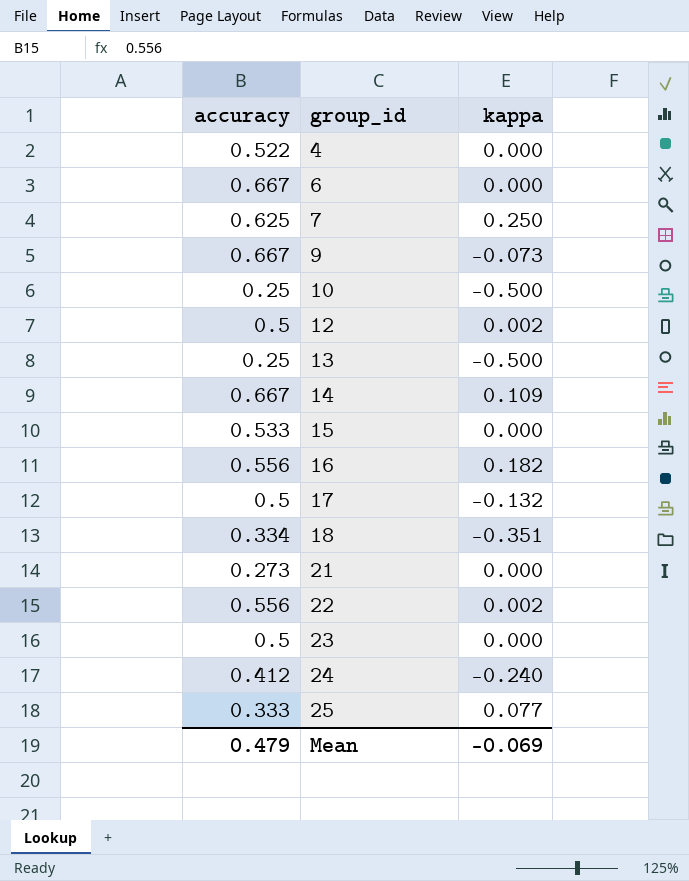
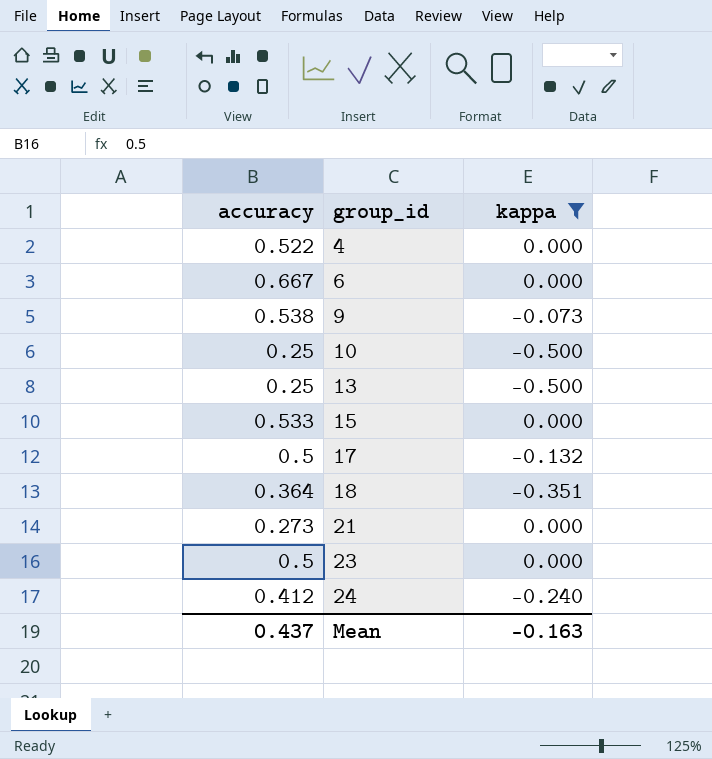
filter: none -> kappa <= 0.000
9 | accuracy: 0.667 -> 0.538
18 | accuracy: 0.334 -> 0.364
Mean | accuracy: 0.479 -> 0.437
Mean | kappa: -0.069 -> -0.163

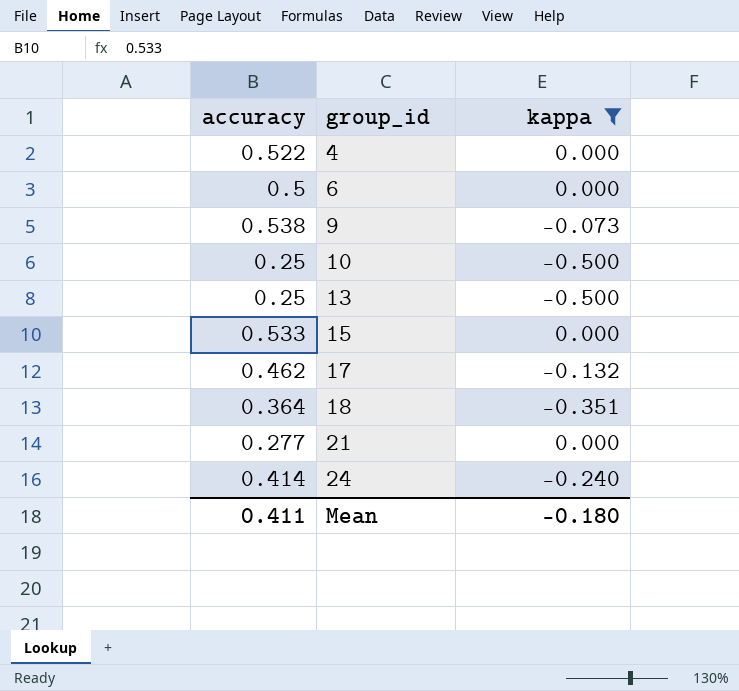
row 23: 0.5 | 0.000 -> none
6 | accuracy: 0.667 -> 0.5
17 | accuracy: 0.5 -> 0.462
21 | accuracy: 0.273 -> 0.277
24 | accuracy: 0.412 -> 0.414
Mean | accuracy: 0.437 -> 0.411
Mean | kappa: -0.163 -> -0.180

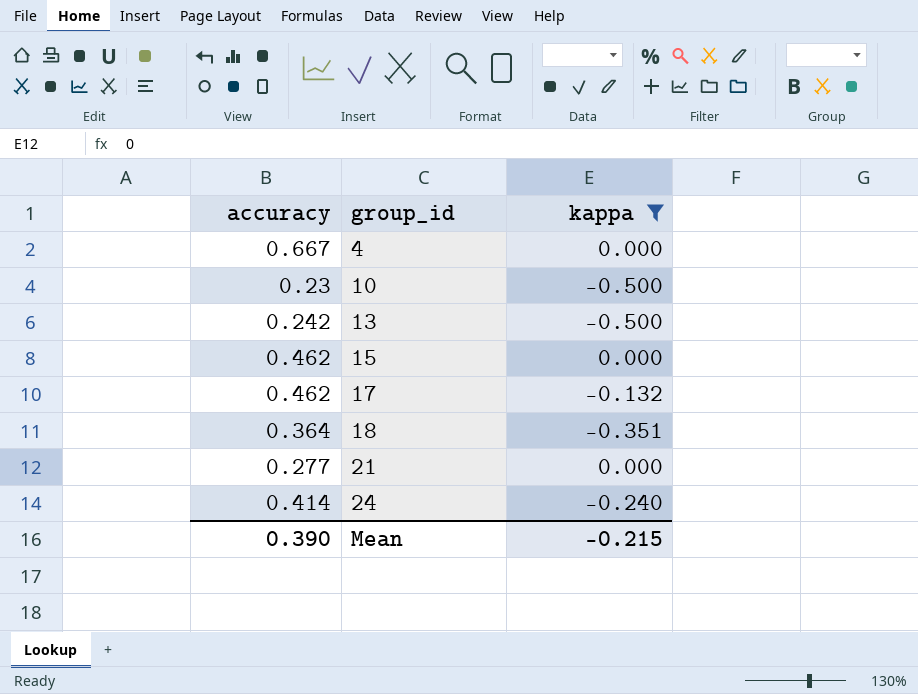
row 6: 0.5 | 0.000 -> none
row 9: 0.538 | -0.073 -> none
4 | accuracy: 0.522 -> 0.667
10 | accuracy: 0.25 -> 0.23
13 | accuracy: 0.25 -> 0.242
15 | accuracy: 0.533 -> 0.462
Mean | accuracy: 0.411 -> 0.390
Mean | kappa: -0.180 -> -0.215

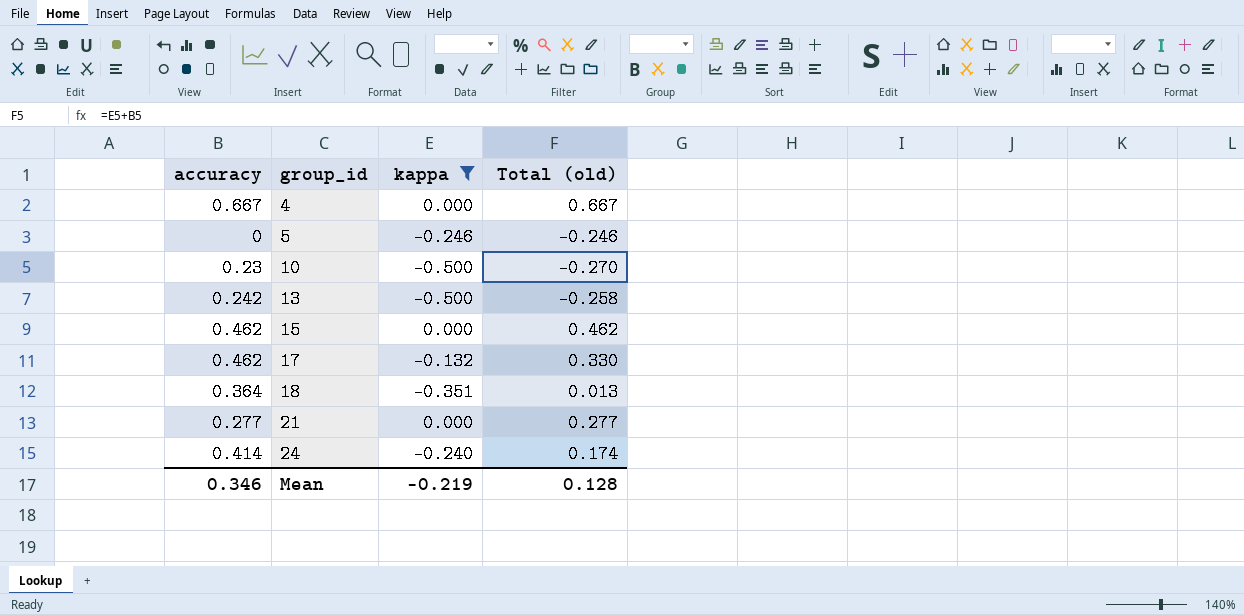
column Total (old) | formula: none -> [accuracy] + [kappa]
row 5: none -> 0 | -0.246 | -0.246
Mean | accuracy: 0.390 -> 0.346
Mean | kappa: -0.215 -> -0.219

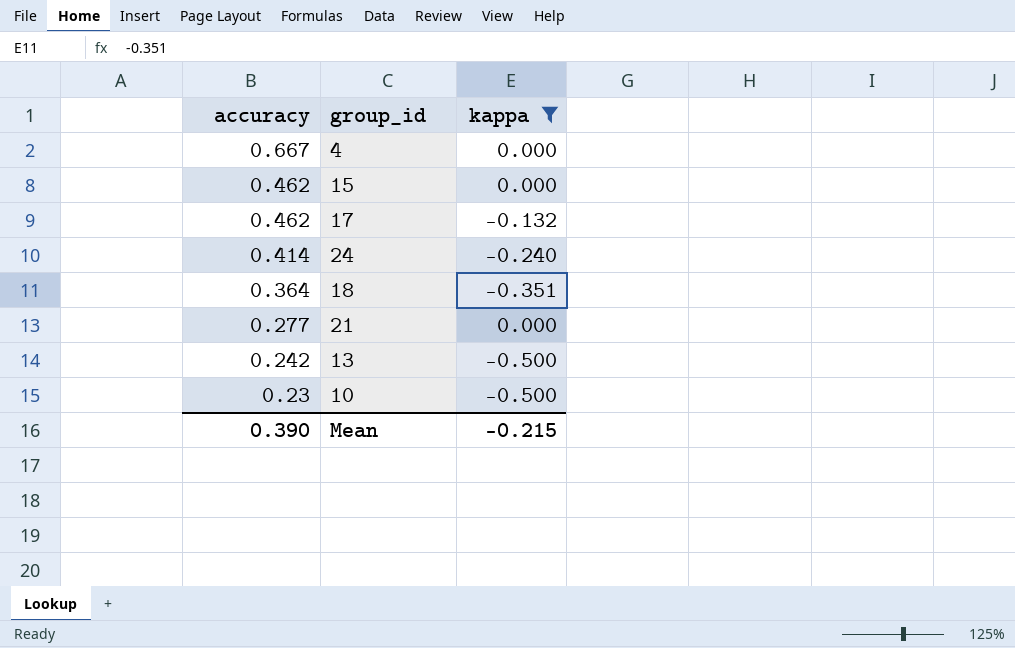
row order: group_id ascending -> accuracy descending
column Total (old) | formula: [accuracy] + [kappa] -> none
row 5: 0 | -0.246 | -0.246 -> none
Mean | accuracy: 0.346 -> 0.390
Mean | kappa: -0.219 -> -0.215

